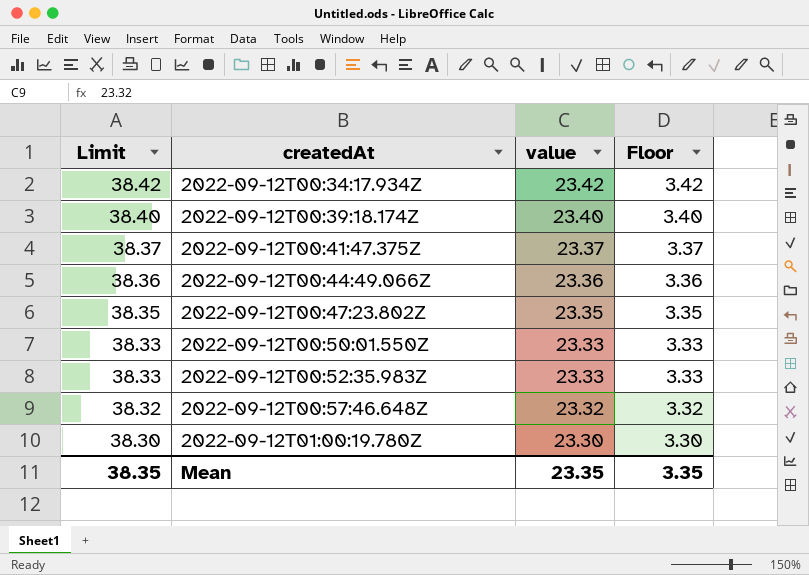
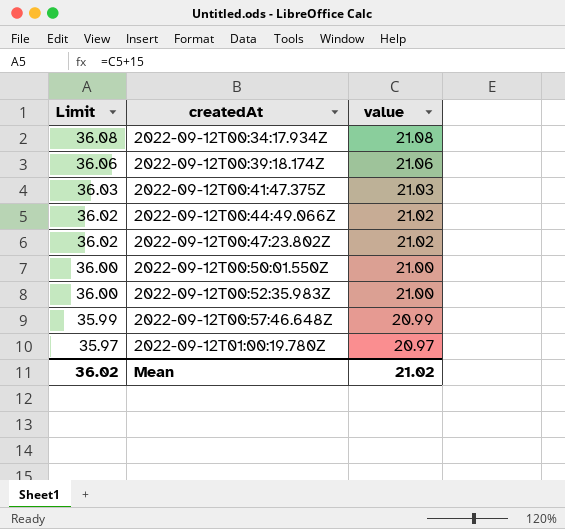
column Floor | formula: [value] - 20 -> none
2022-09-12T00:34:17.934Z | Limit: 38.42 -> 36.08
2022-09-12T00:34:17.934Z | value: 23.42 -> 21.08
2022-09-12T00:39:18.174Z | Limit: 38.40 -> 36.06
2022-09-12T00:39:18.174Z | value: 23.40 -> 21.06
2022-09-12T00:41:47.375Z | Limit: 38.37 -> 36.03
2022-09-12T00:41:47.375Z | value: 23.37 -> 21.03
2022-09-12T00:44:49.066Z | Limit: 38.36 -> 36.02
2022-09-12T00:44:49.066Z | value: 23.36 -> 21.02
2022-09-12T00:47:23.802Z | Limit: 38.35 -> 36.02
2022-09-12T00:47:23.802Z | value: 23.35 -> 21.02
2022-09-12T00:50:01.550Z | Limit: 38.33 -> 36.00
2022-09-12T00:50:01.550Z | value: 23.33 -> 21.00
2022-09-12T00:52:35.983Z | Limit: 38.33 -> 36.00
2022-09-12T00:52:35.983Z | value: 23.33 -> 21.00
2022-09-12T00:57:46.648Z | Limit: 38.32 -> 35.99
2022-09-12T00:57:46.648Z | value: 23.32 -> 20.99
2022-09-12T01:00:19.780Z | Limit: 38.30 -> 35.97
2022-09-12T01:00:19.780Z | value: 23.30 -> 20.97
Mean | Limit: 38.35 -> 36.02
Mean | value: 23.35 -> 21.02

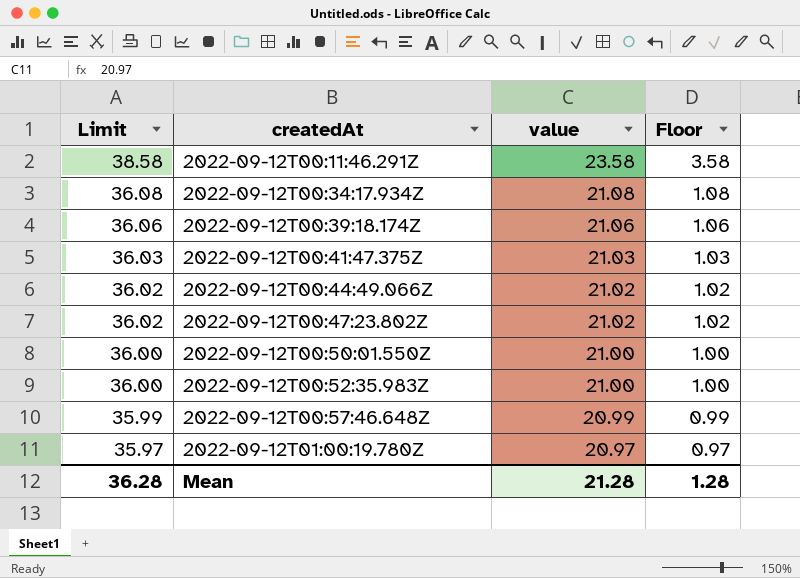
column Floor | formula: none -> [value] - 20
row 2022-09-12T00:11:46.291Z: none -> 38.58 | 23.58 | 3.58
Mean | Limit: 36.02 -> 36.28
Mean | value: 21.02 -> 21.28

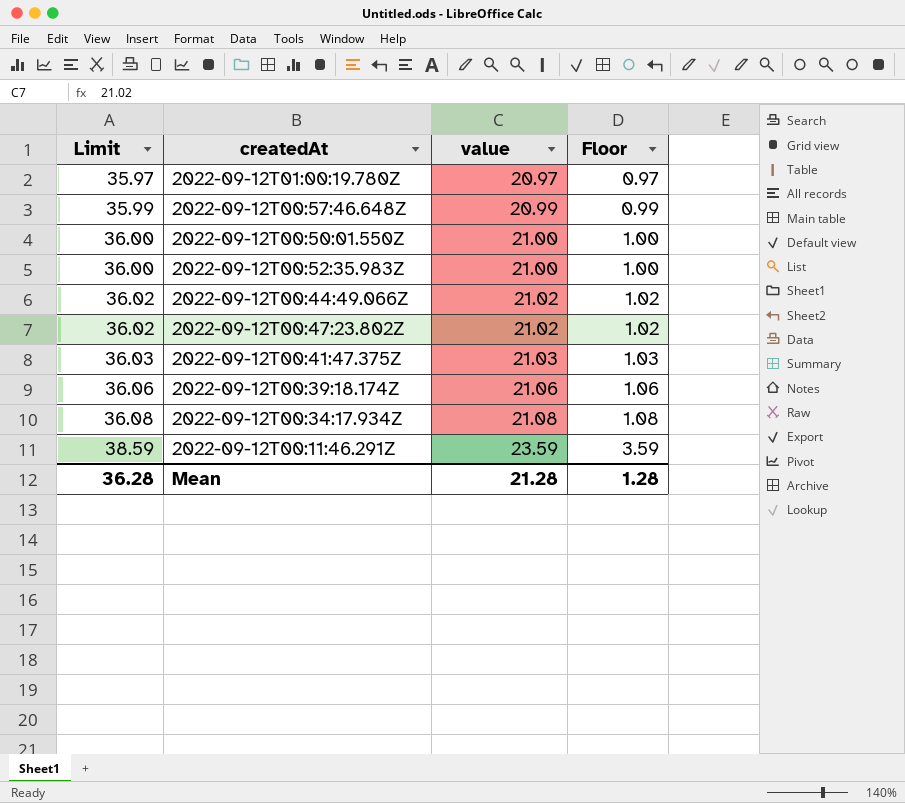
row order: Limit descending -> Limit ascending
2022-09-12T00:11:46.291Z | Limit: 38.58 -> 38.59
2022-09-12T00:11:46.291Z | value: 23.58 -> 23.59
2022-09-12T00:11:46.291Z | Floor: 3.58 -> 3.59

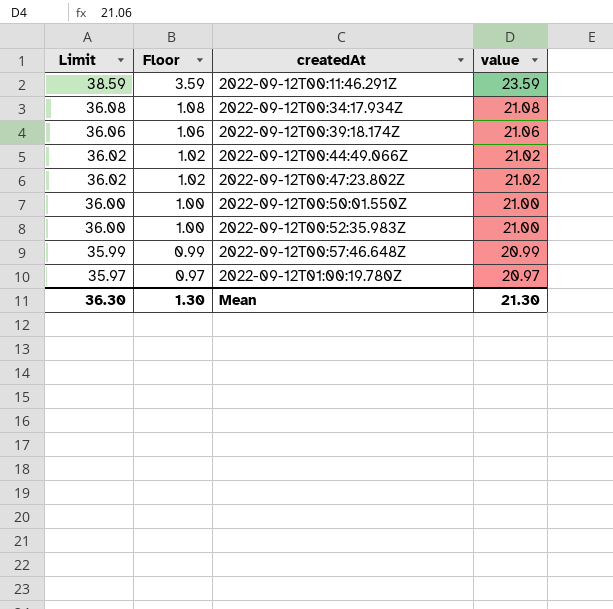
row order: Limit ascending -> Limit descending
column Floor | position: 4 -> 2
row 2022-09-12T00:41:47.375Z: 36.03 | 21.03 | 1.03 -> none
Mean | Limit: 36.28 -> 36.30
Mean | Floor: 1.28 -> 1.30
Mean | value: 21.28 -> 21.30

